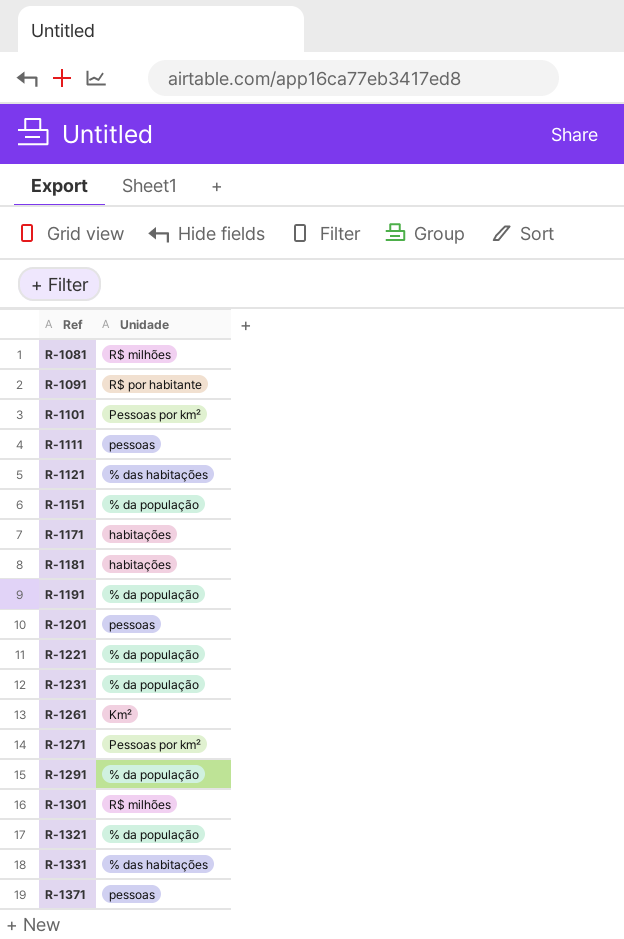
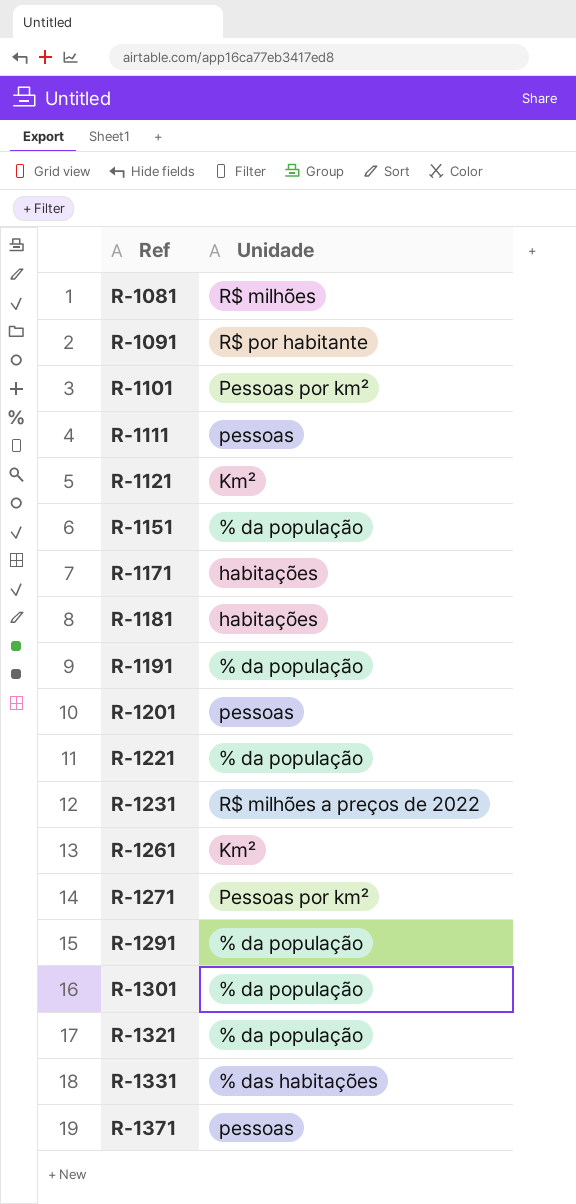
R-1121 | Unidade: % das habitações -> Km²
R-1231 | Unidade: % da população -> R$ milhões a preços de 2022
R-1301 | Unidade: R$ milhões -> % da população

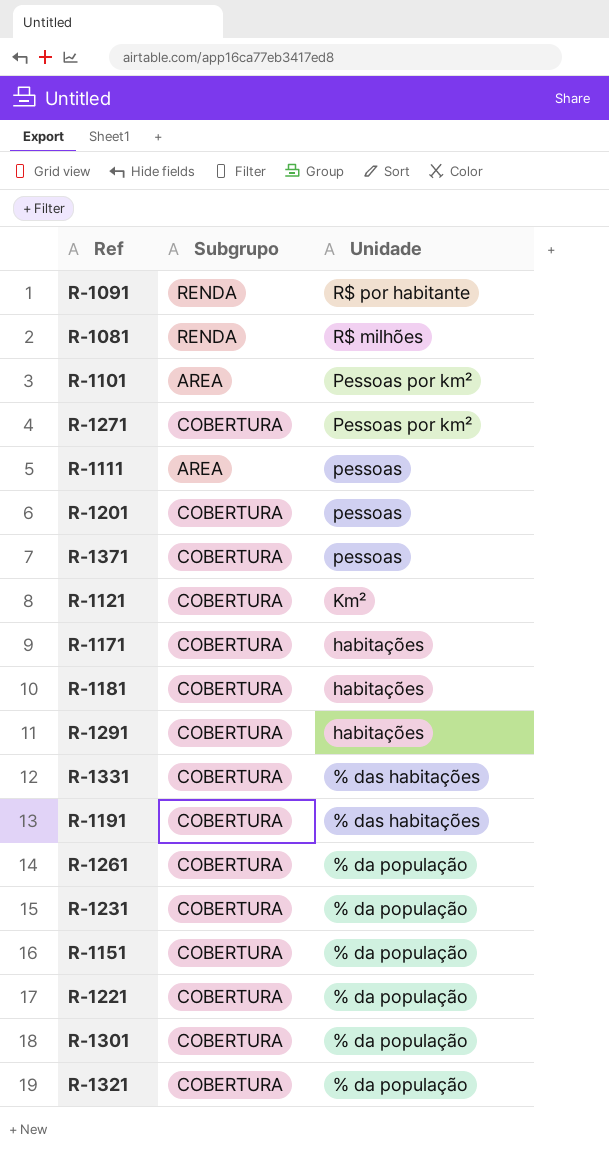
row order: Ref ascending -> Unidade descending
column Subgrupo | position: none -> 2
R-1291 | Unidade: % da população -> habitações
R-1191 | Unidade: % da população -> % das habitações
R-1261 | Unidade: Km² -> % da população
R-1231 | Unidade: R$ milhões a preços de 2022 -> % da população

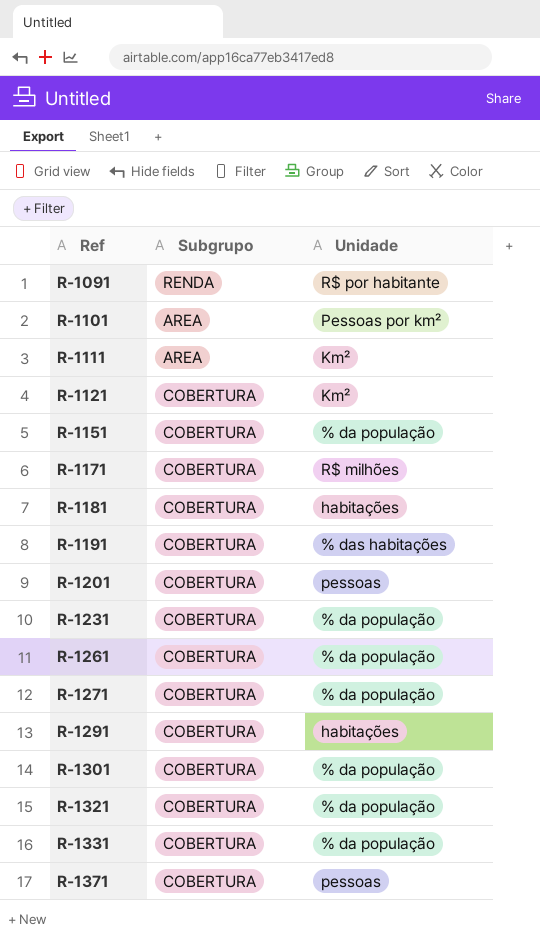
row order: Unidade descending -> Ref ascending
row R-1081: RENDA | R$ milhões -> none
row R-1221: COBERTURA | % da população -> none
R-1111 | Unidade: pessoas -> Km²
R-1171 | Unidade: habitações -> R$ milhões
R-1271 | Unidade: Pessoas por km² -> % da população
R-1331 | Unidade: % das habitações -> % da população

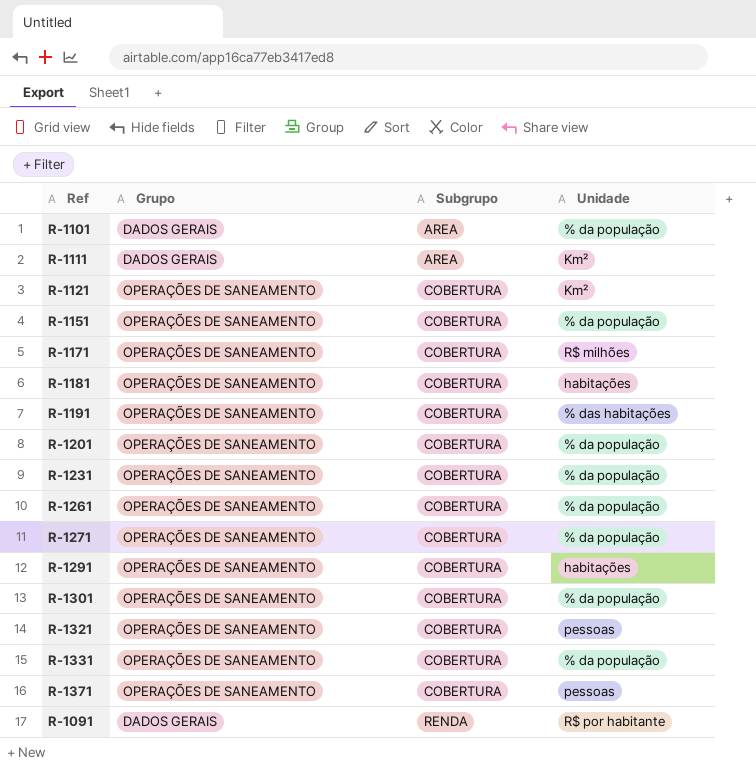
row order: Ref ascending -> Subgrupo ascending
column Grupo | position: none -> 2
R-1101 | Unidade: Pessoas por km² -> % da população
R-1201 | Unidade: pessoas -> % da população
R-1321 | Unidade: % da população -> pessoas

